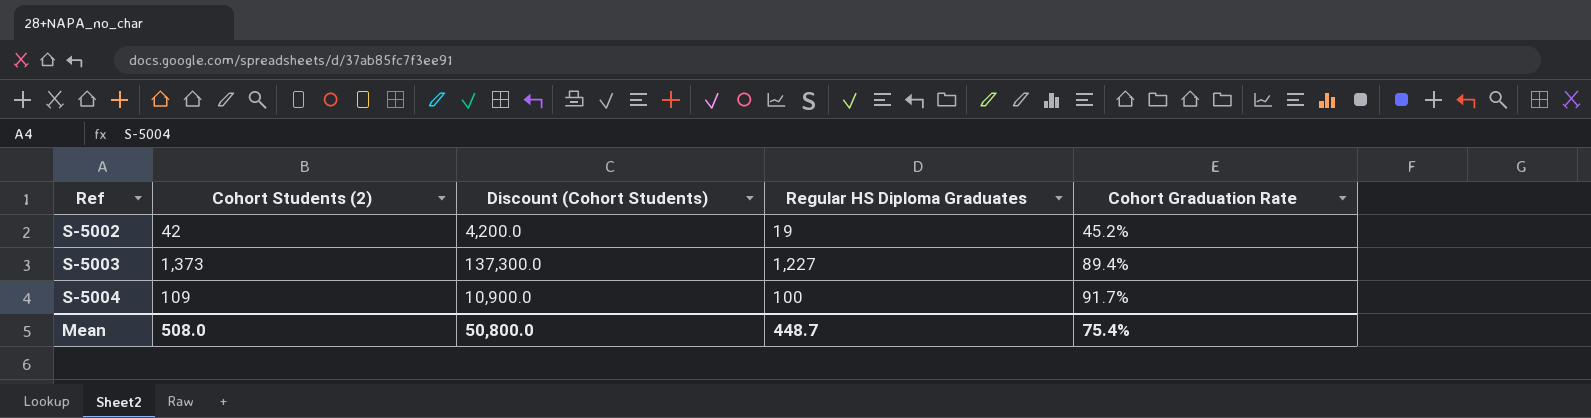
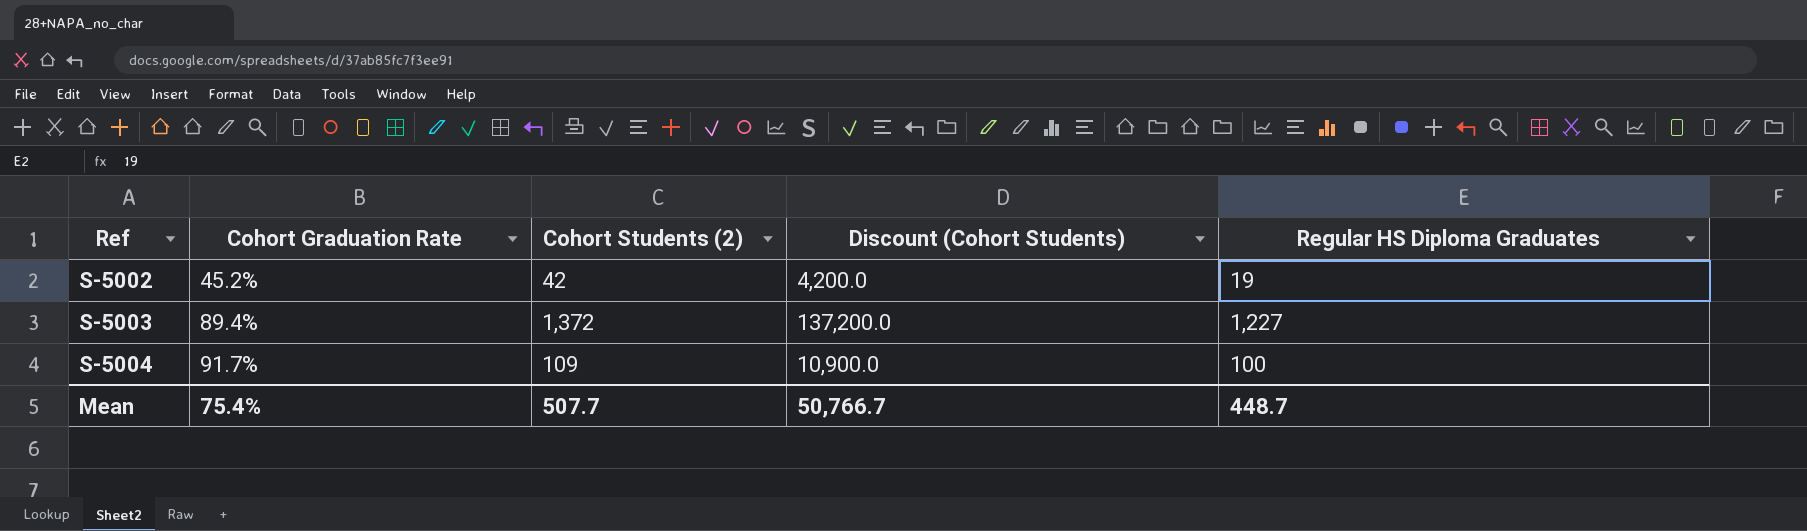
column Cohort Graduation Rate | position: 5 -> 2
S-5003 | Cohort Students (2): 1,373 -> 1,372
S-5003 | Discount (Cohort Students): 137,300.0 -> 137,200.0
Mean | Cohort Students (2): 508.0 -> 507.7
Mean | Discount (Cohort Students): 50,800.0 -> 50,766.7

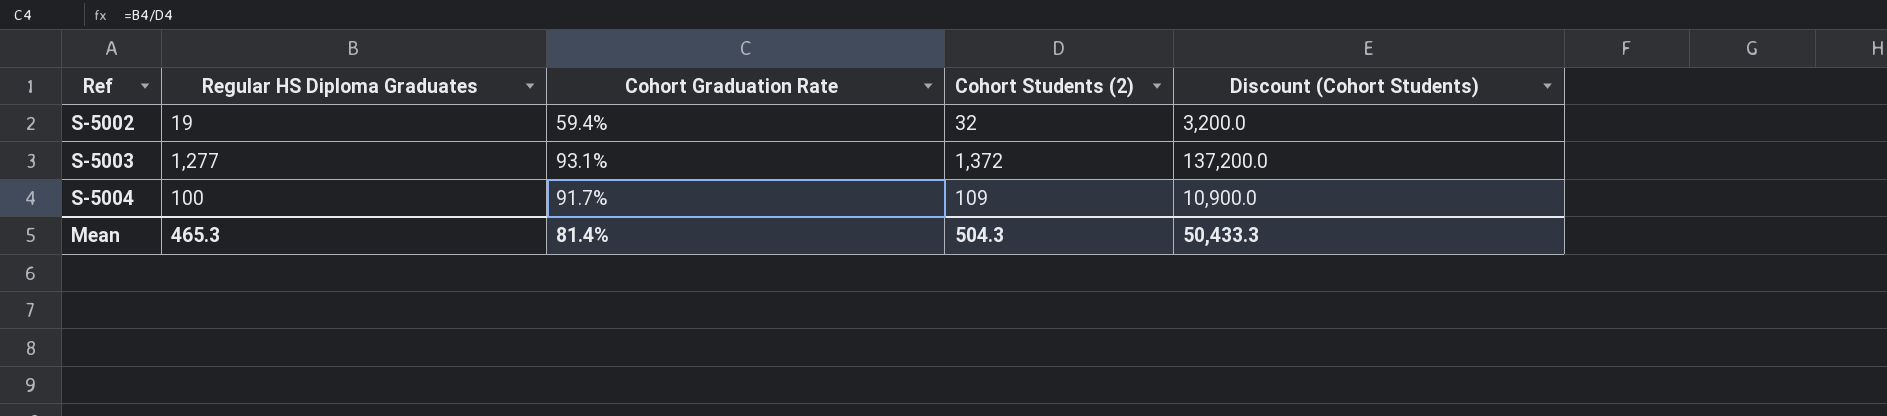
column Regular HS Diploma Graduates | position: 5 -> 2
S-5002 | Cohort Graduation Rate: 45.2% -> 59.4%
S-5002 | Cohort Students (2): 42 -> 32
S-5002 | Discount (Cohort Students): 4,200.0 -> 3,200.0
S-5003 | Regular HS Diploma Graduates: 1,227 -> 1,277
S-5003 | Cohort Graduation Rate: 89.4% -> 93.1%
Mean | Regular HS Diploma Graduates: 448.7 -> 465.3
Mean | Cohort Graduation Rate: 75.4% -> 81.4%
Mean | Cohort Students (2): 507.7 -> 504.3
Mean | Discount (Cohort Students): 50,766.7 -> 50,433.3

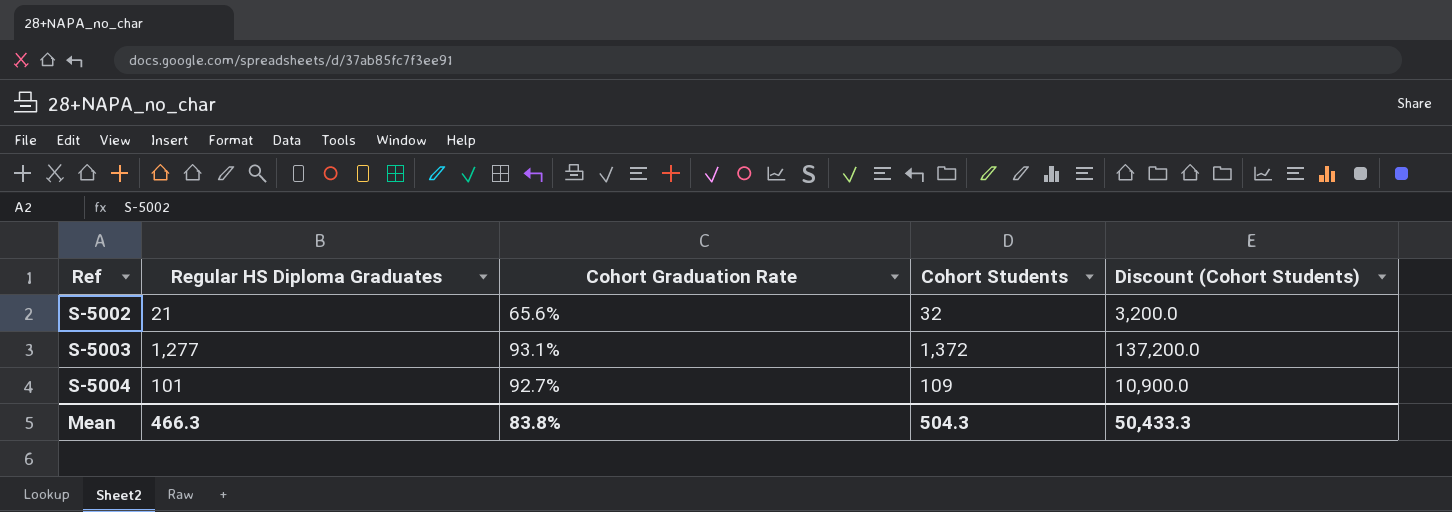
column name: Cohort Students (2) -> Cohort Students
S-5002 | Regular HS Diploma Graduates: 19 -> 21
S-5002 | Cohort Graduation Rate: 59.4% -> 65.6%
S-5004 | Regular HS Diploma Graduates: 100 -> 101
S-5004 | Cohort Graduation Rate: 91.7% -> 92.7%
Mean | Regular HS Diploma Graduates: 465.3 -> 466.3
Mean | Cohort Graduation Rate: 81.4% -> 83.8%

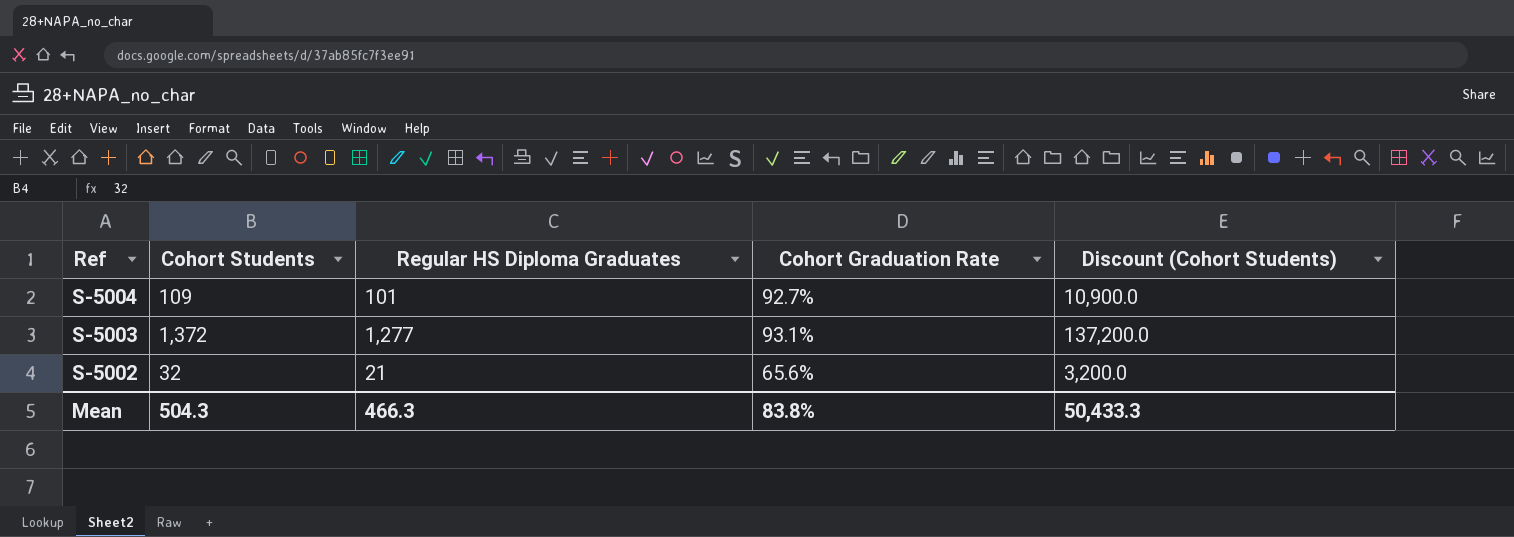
row order: Ref ascending -> Ref descending
column Cohort Students | position: 4 -> 2

